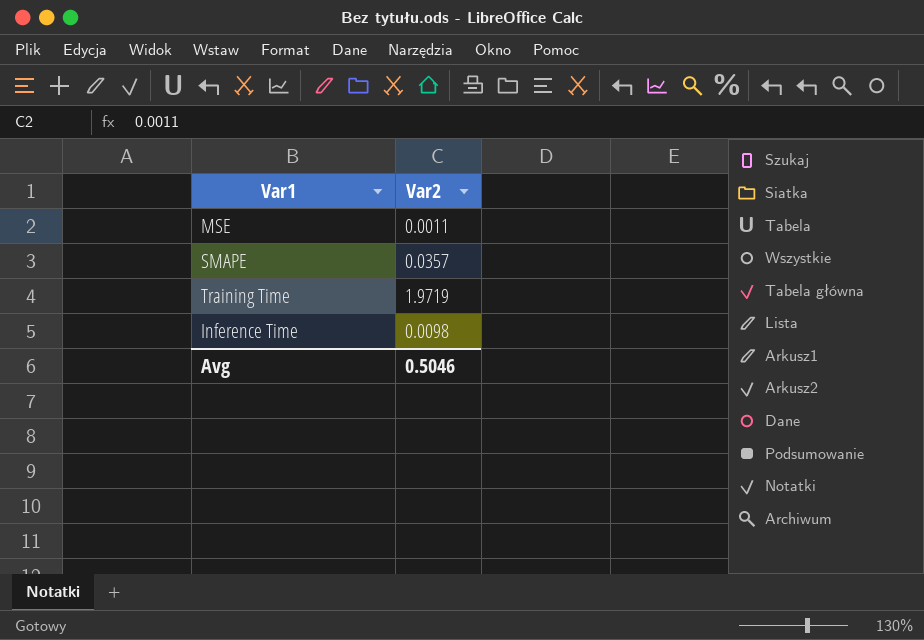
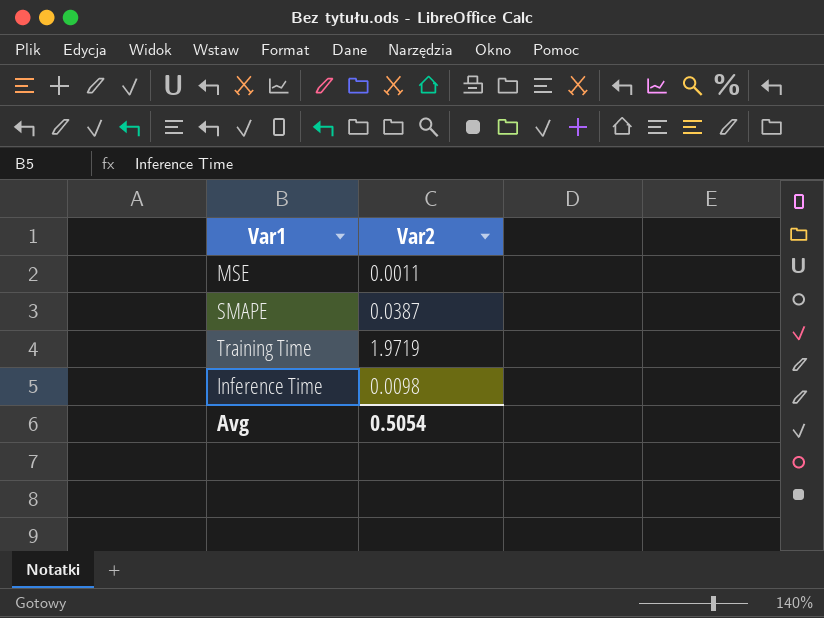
SMAPE | Var2: 0.0357 -> 0.0387
Avg | Var2: 0.5046 -> 0.5054

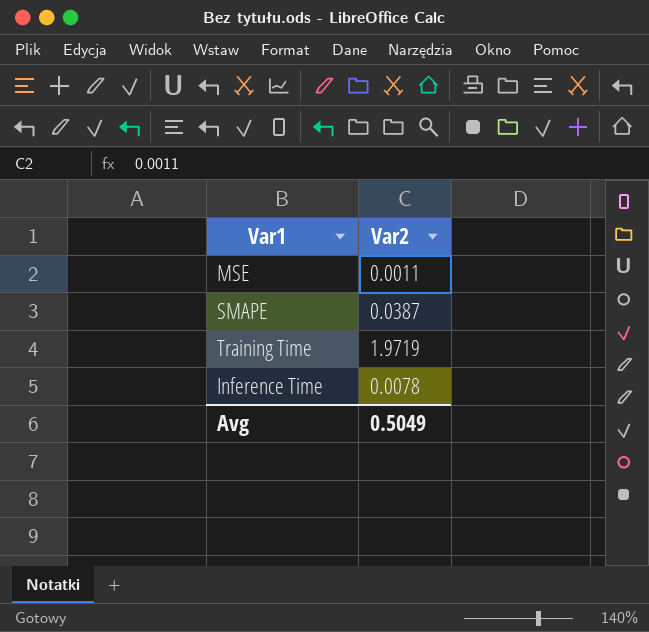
Inference Time | Var2: 0.0098 -> 0.0078
Avg | Var2: 0.5054 -> 0.5049

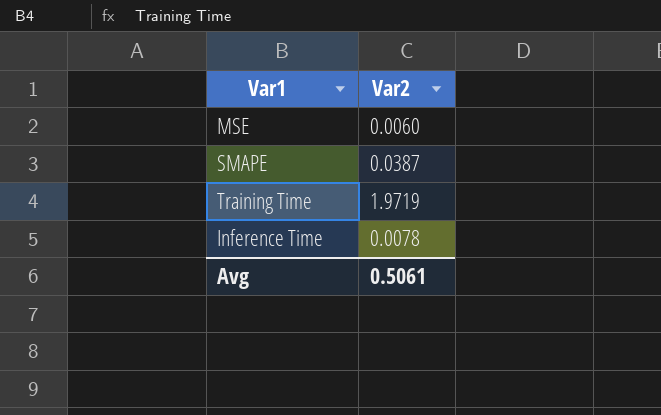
MSE | Var2: 0.0011 -> 0.0060
Avg | Var2: 0.5049 -> 0.5061

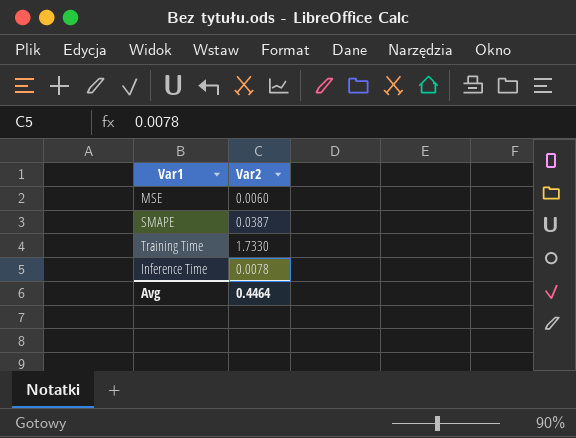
Training Time | Var2: 1.9719 -> 1.7330
Avg | Var2: 0.5061 -> 0.4464

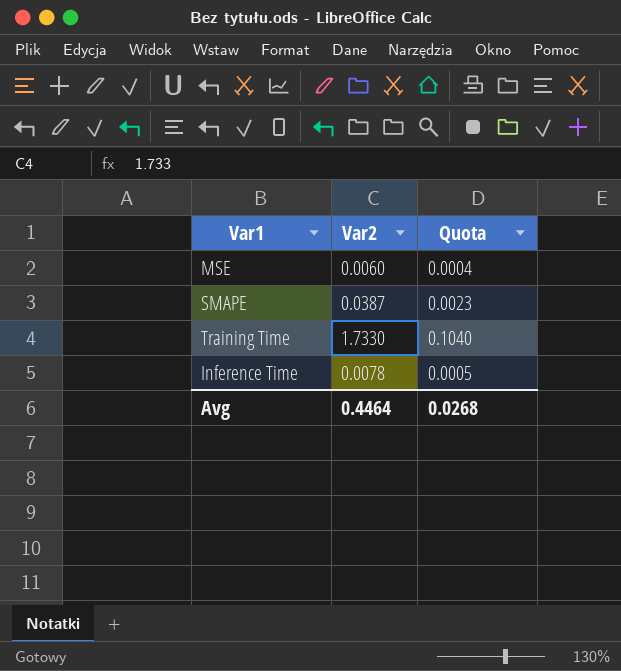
column Quota | formula: none -> [Var2] * 0.06

